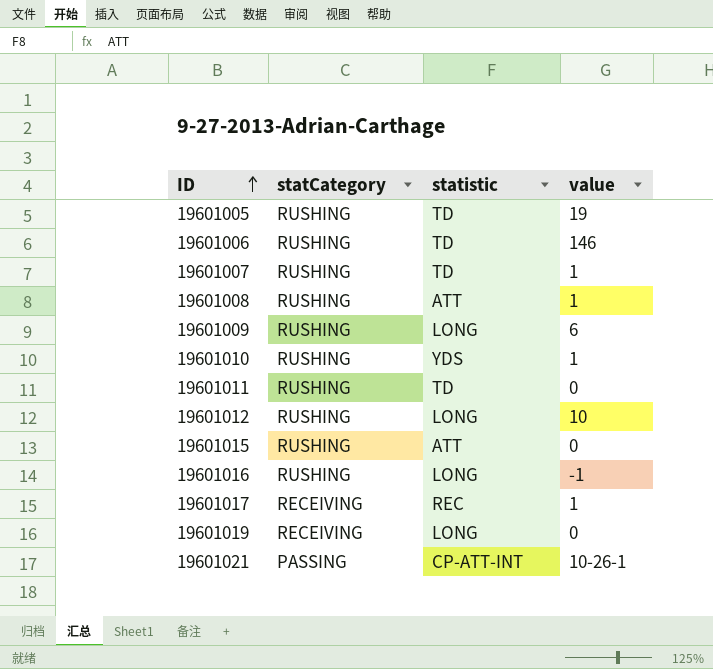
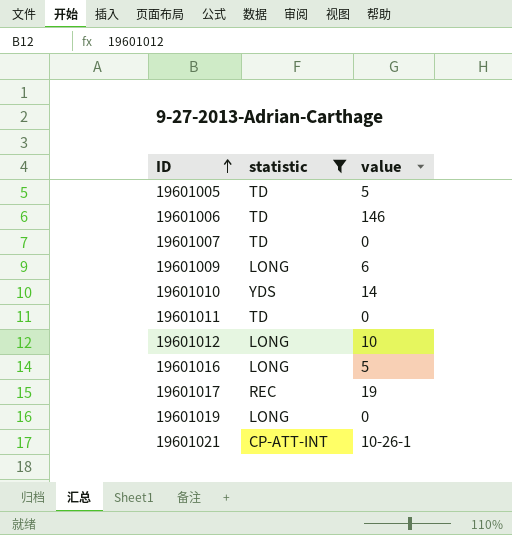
filter: none -> statistic != ATT
column statCategory | position: 2 -> none
19601005 | value: 19 -> 5
19601007 | value: 1 -> 0
19601010 | value: 1 -> 14
19601016 | value: -1 -> 5
19601017 | value: 1 -> 19

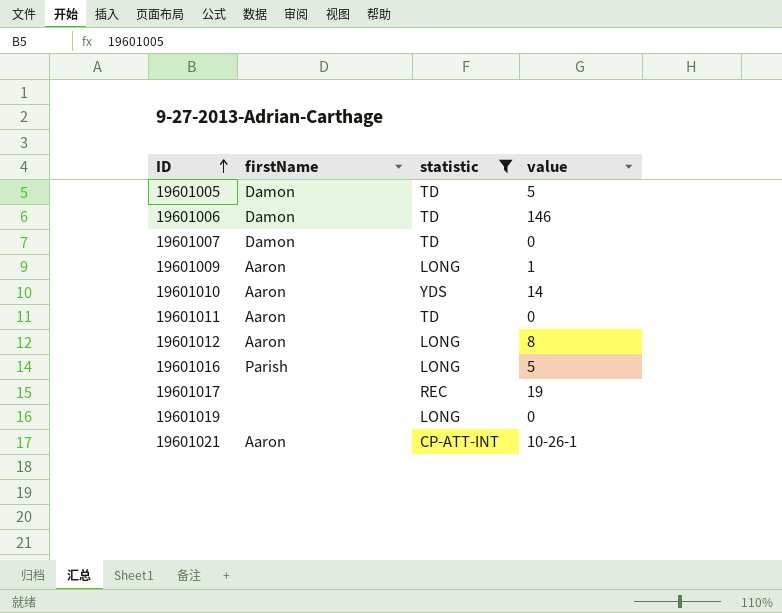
column firstName | position: none -> 2
19601009 | value: 6 -> 1
19601012 | value: 10 -> 8

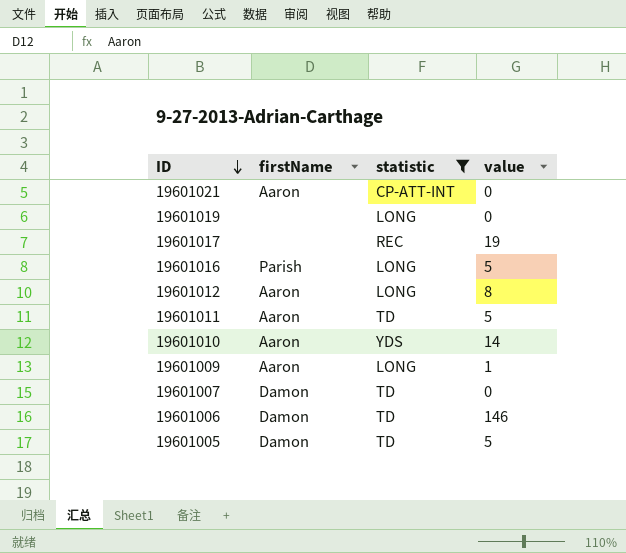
row order: ID ascending -> ID descending
19601021 | value: 10-26-1 -> 0
19601011 | value: 0 -> 5

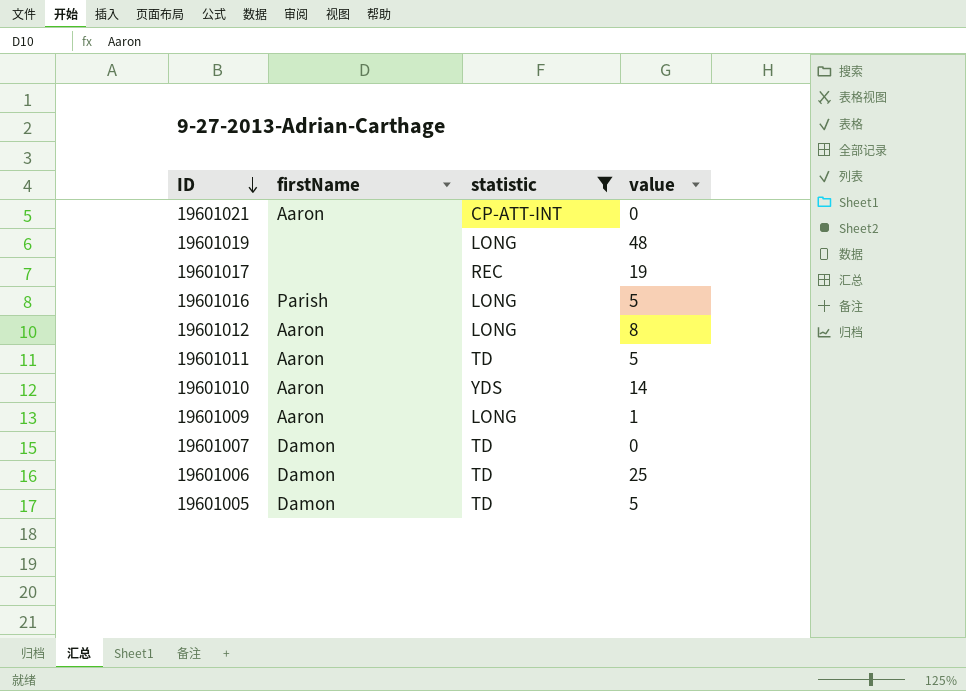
19601019 | value: 0 -> 48
19601006 | value: 146 -> 25

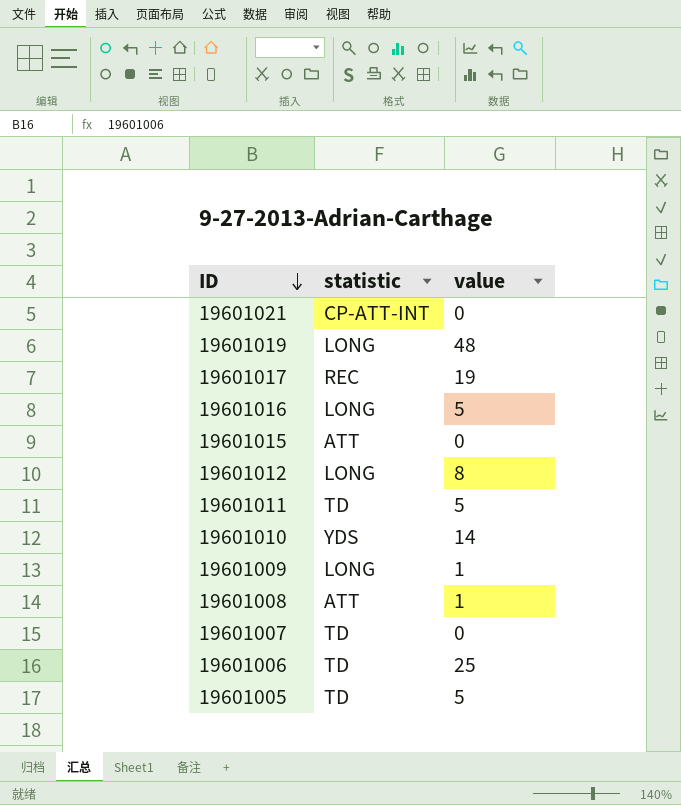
filter: statistic != ATT -> none
column firstName | position: 2 -> none

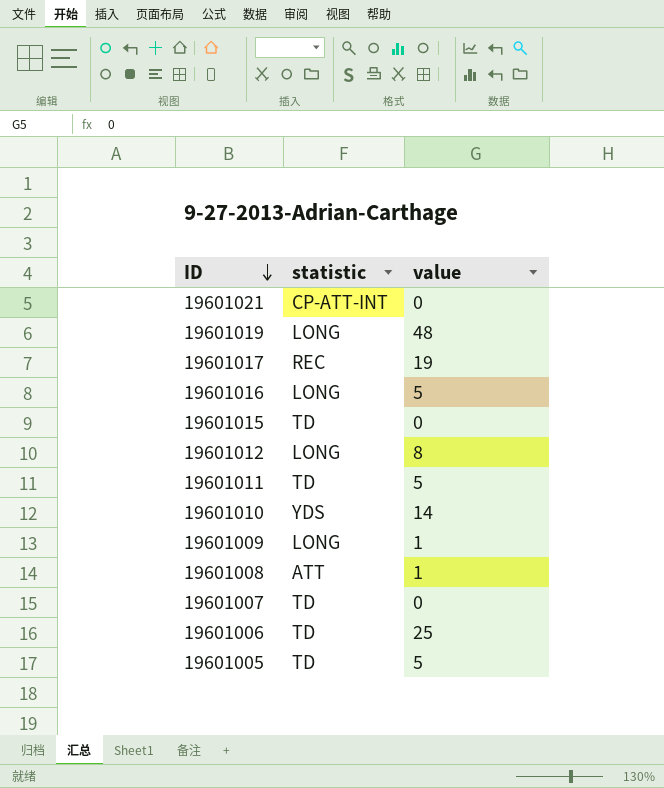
19601015 | statistic: ATT -> TD

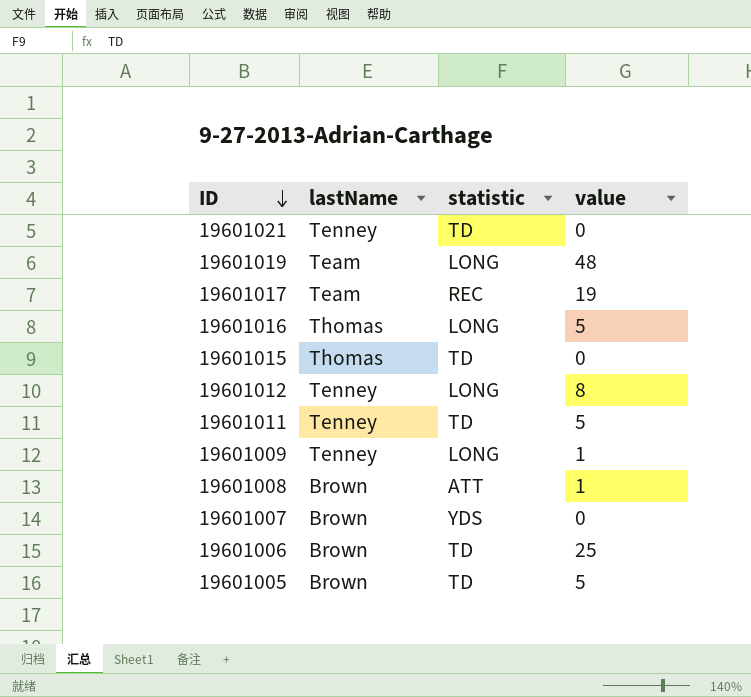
column lastName | position: none -> 2
row 19601010: YDS | 14 -> none
19601021 | statistic: CP-ATT-INT -> TD
19601007 | statistic: TD -> YDS

